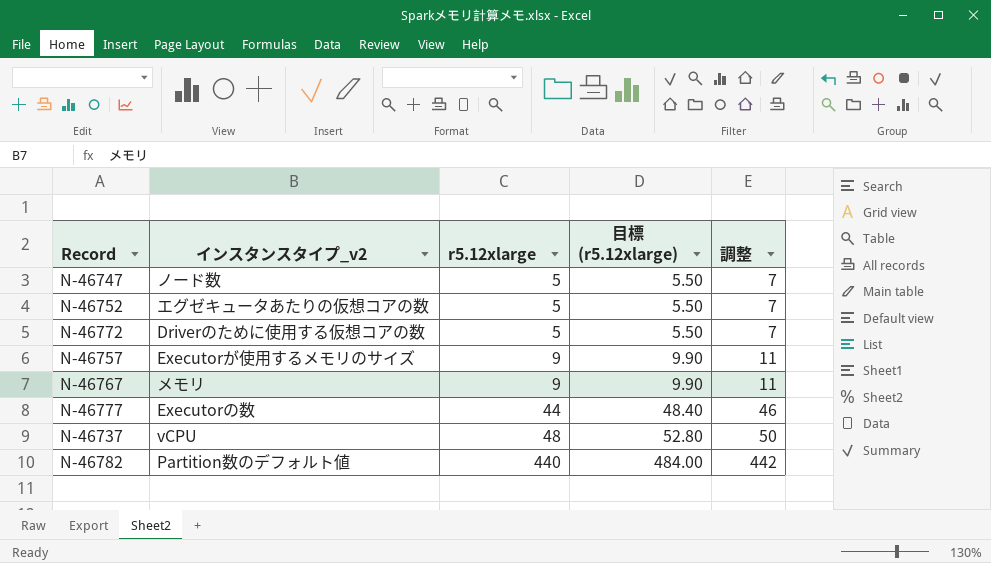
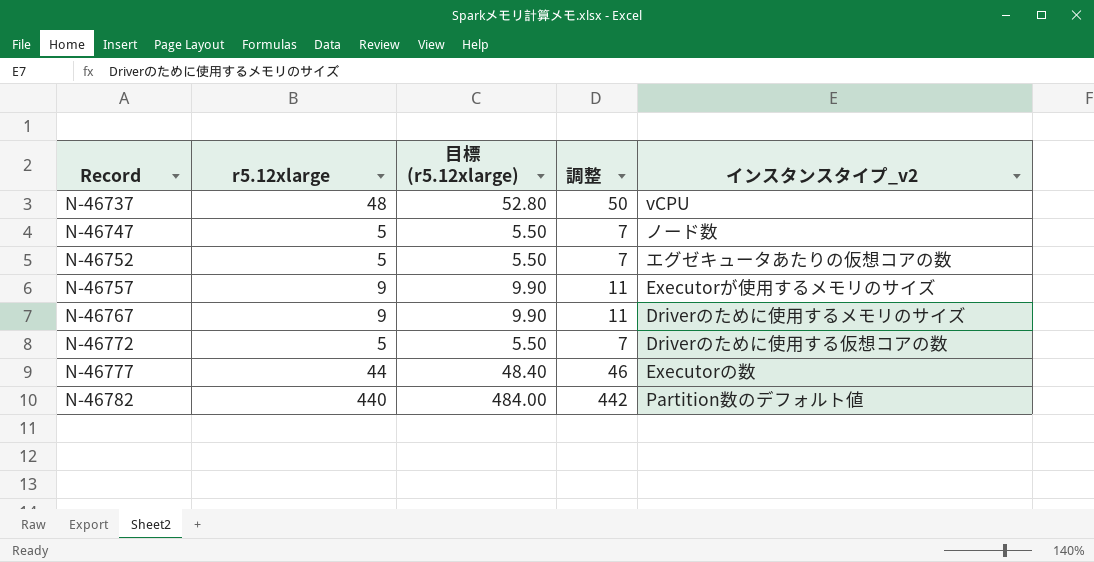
row order: r5.12xlarge ascending -> Record ascending
column インスタンスタイプ_v2 | position: 2 -> 5
N-46767 | インスタンスタイプ_v2: メモリ -> Driverのために使用するメモリのサイズ

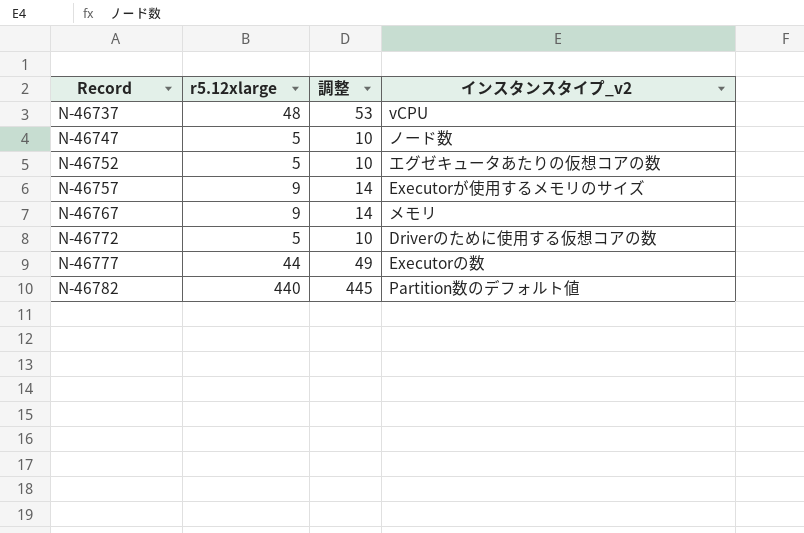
column 目標 (r5.12xlarge) | formula: [r5.12xlarge] * 1.1 -> none
column 調整 | formula: [r5.12xlarge] + 2 -> [r5.12xlarge] + 5
N-46767 | インスタンスタイプ_v2: Driverのために使用するメモリのサイズ -> メモリ

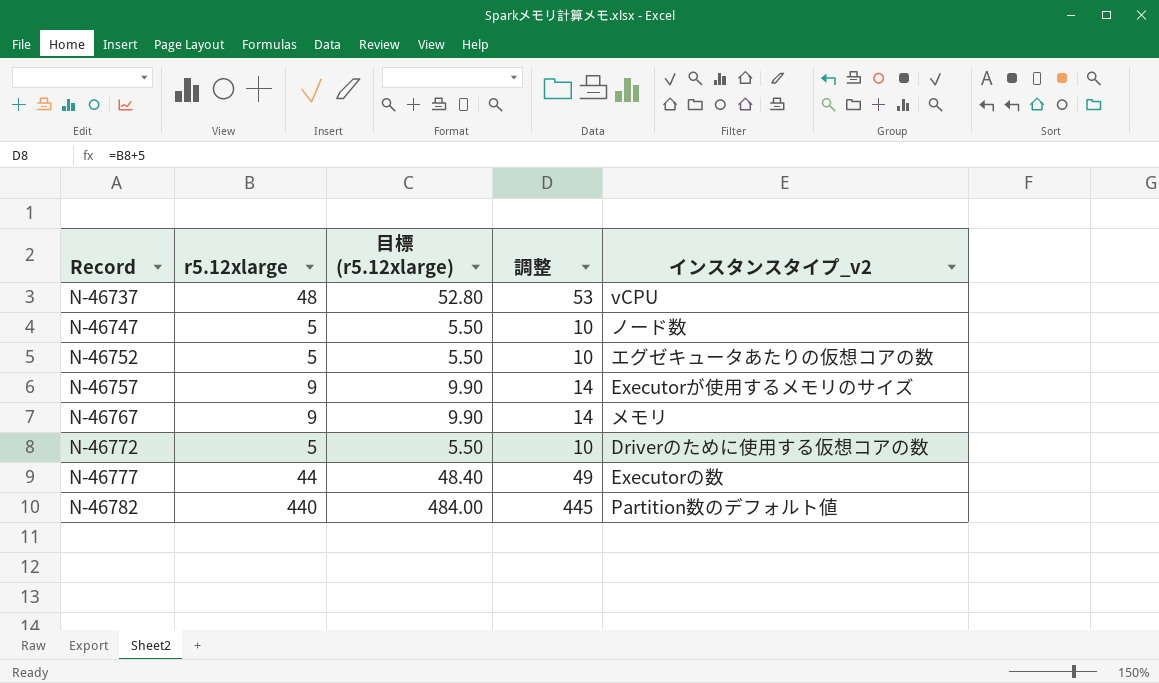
column 目標 (r5.12xlarge) | formula: none -> [r5.12xlarge] * 1.1

